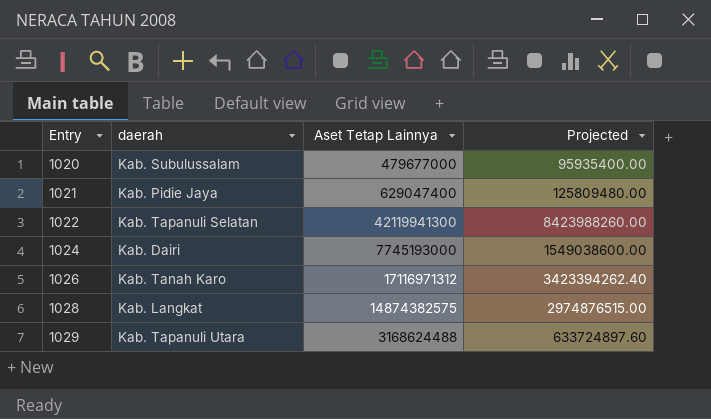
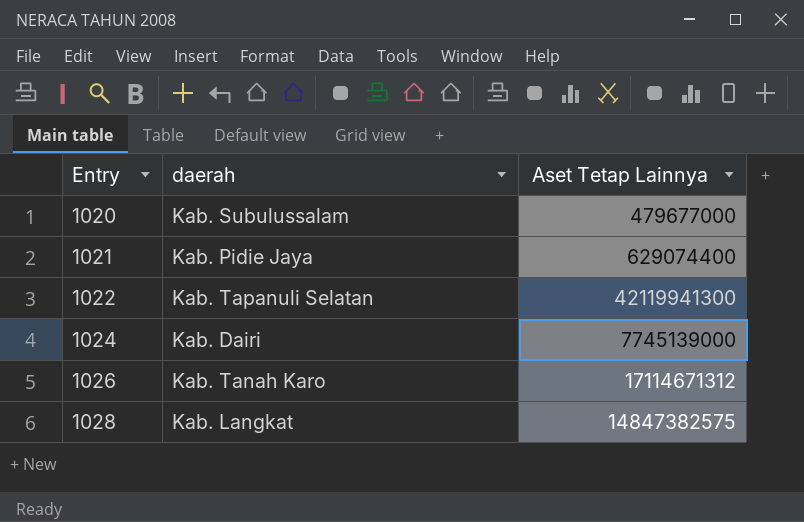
column Projected | formula: [Aset Tetap Lainnya] * 0.2 -> none
row 1029: Kab. Tapanuli Utara | 3168624488 | 633724897.60 -> none
1021 | Aset Tetap Lainnya: 629047400 -> 629074400
1024 | Aset Tetap Lainnya: 7745193000 -> 7745139000
1026 | Aset Tetap Lainnya: 17116971312 -> 17114671312
1028 | Aset Tetap Lainnya: 14874382575 -> 14847382575

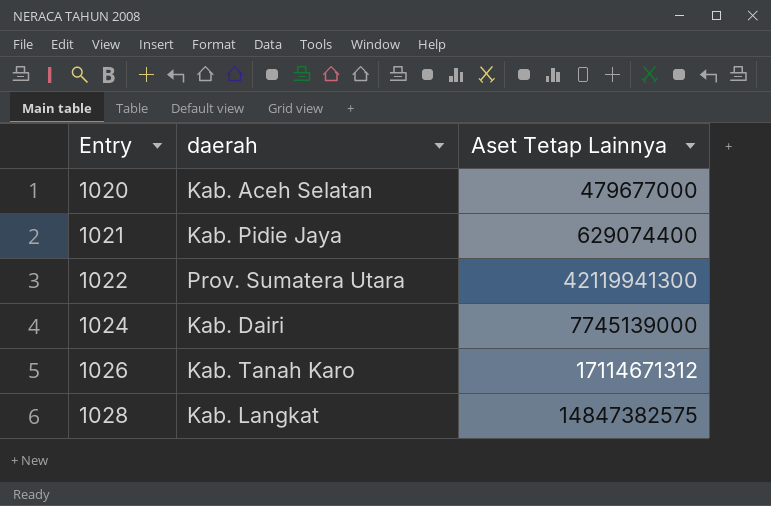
1020 | daerah: Kab. Subulussalam -> Kab. Aceh Selatan
1022 | daerah: Kab. Tapanuli Selatan -> Prov. Sumatera Utara

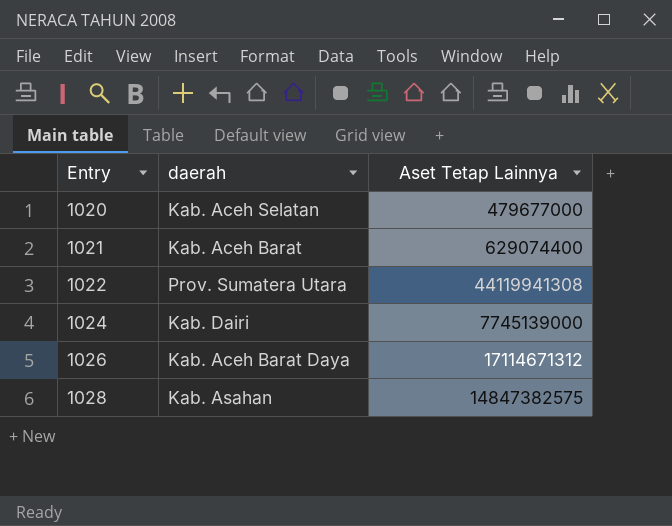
1021 | daerah: Kab. Pidie Jaya -> Kab. Aceh Barat
1022 | Aset Tetap Lainnya: 42119941300 -> 44119941308
1026 | daerah: Kab. Tanah Karo -> Kab. Aceh Barat Daya
1028 | daerah: Kab. Langkat -> Kab. Asahan

